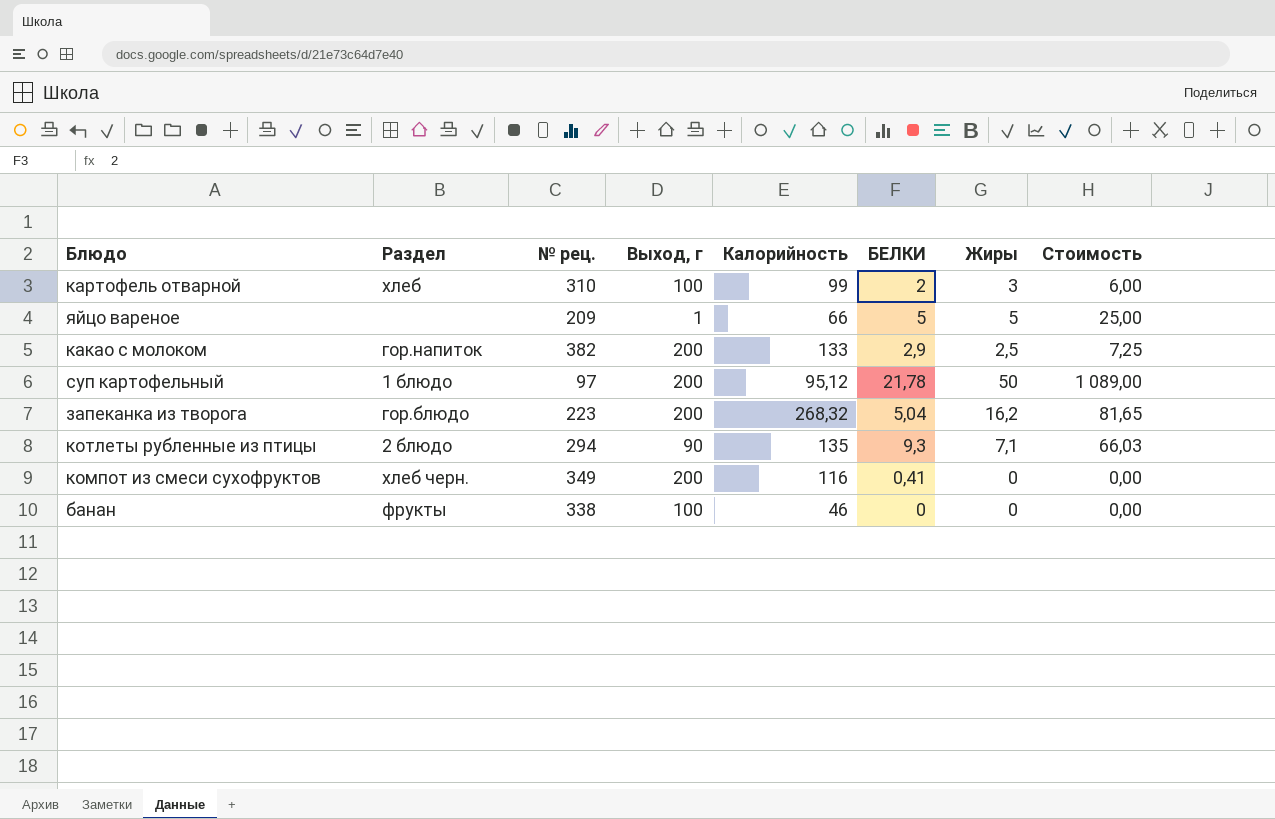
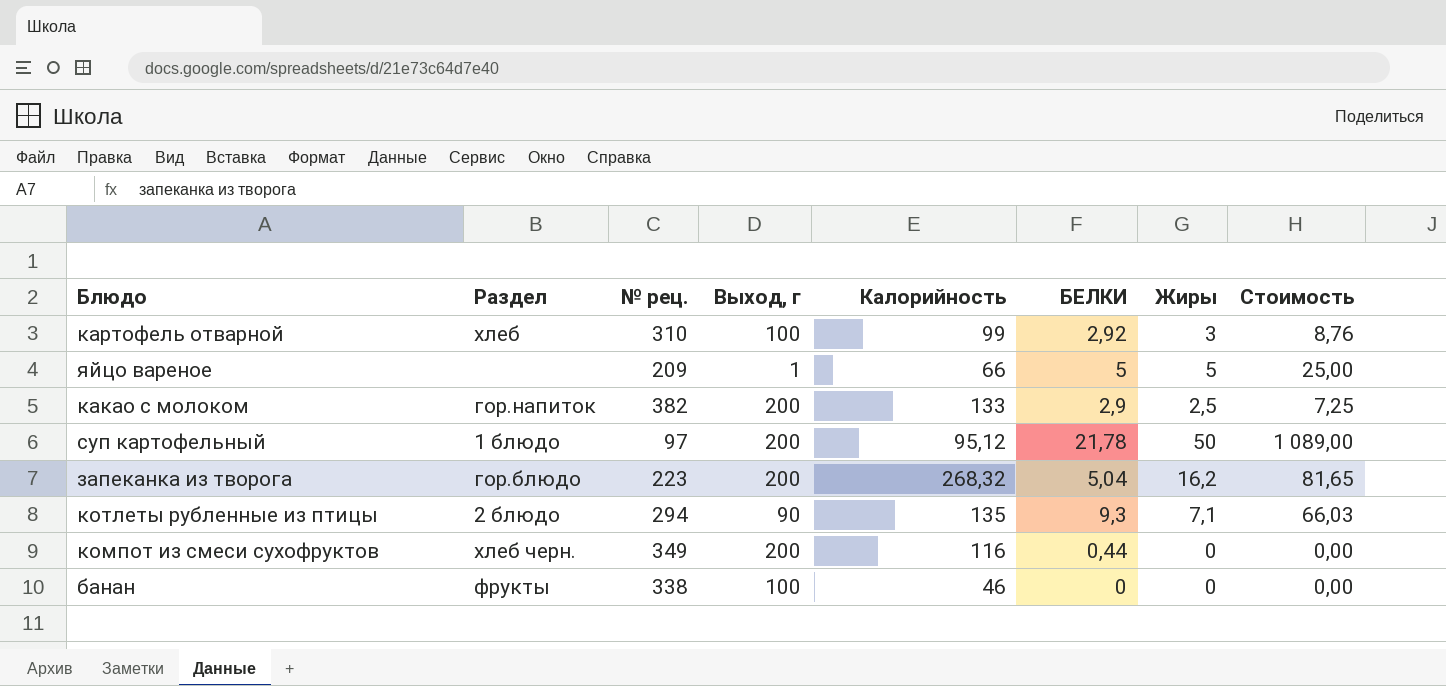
картофель отварной | БЕЛКИ: 2 -> 2,92
картофель отварной | Стоимость: 6,00 -> 8,76
компот из смеси сухофруктов | БЕЛКИ: 0,41 -> 0,44

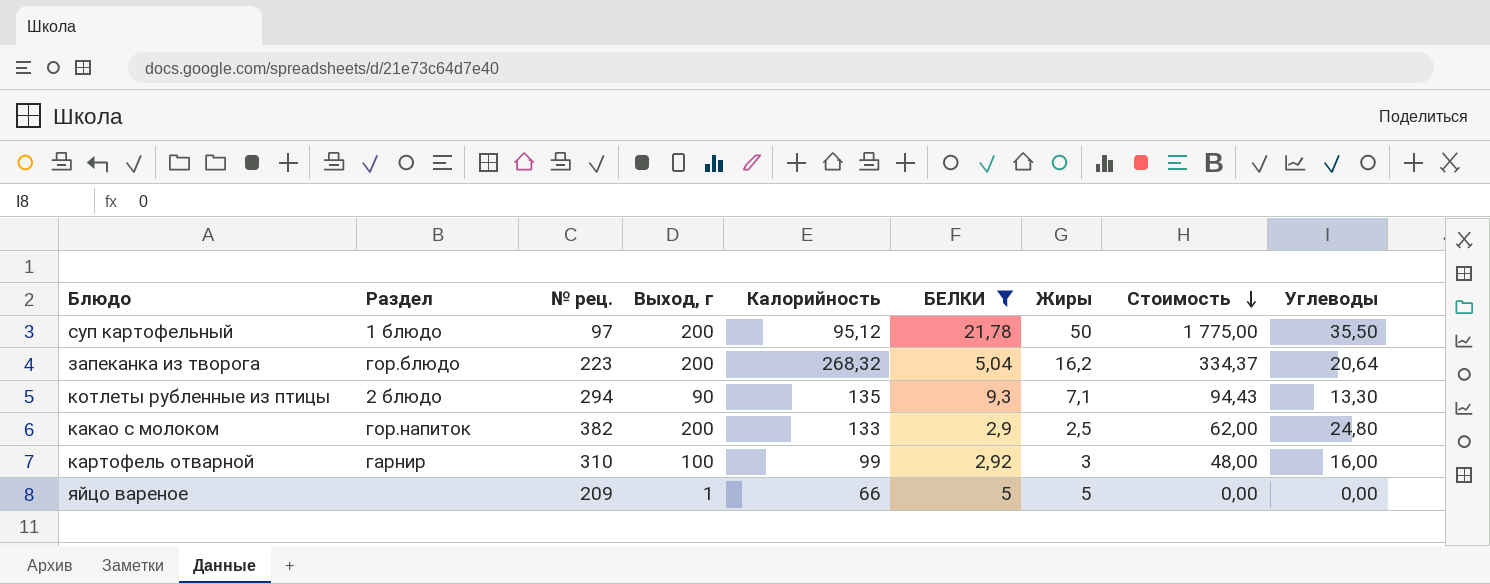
filter: none -> БЕЛКИ >= 2,9
row order: none -> Стоимость descending
column Стоимость | formula: [БЕЛКИ] * [Жиры] -> [Жиры] * [Углеводы]
column Углеводы | position: none -> 9
картофель отварной | Раздел: хлеб -> гарнир

